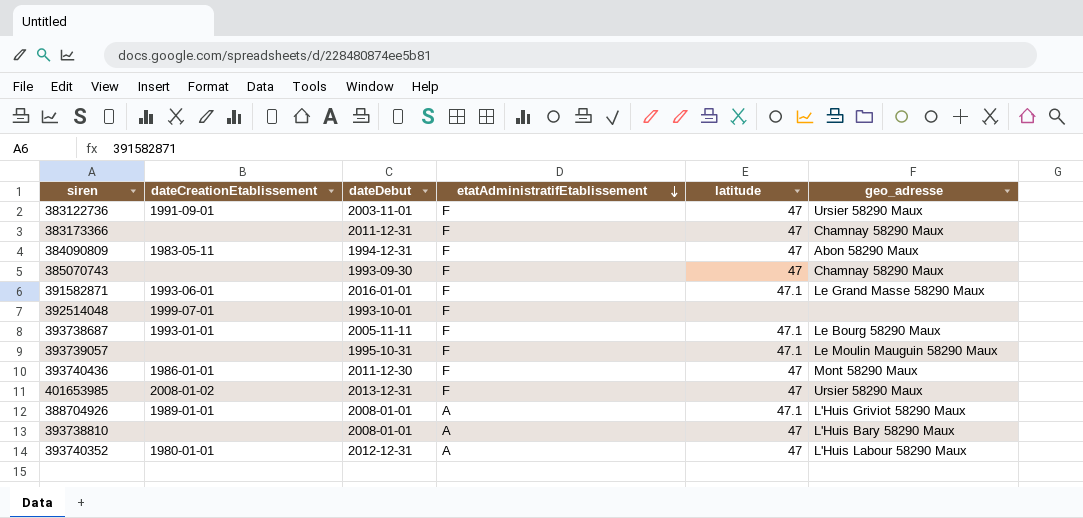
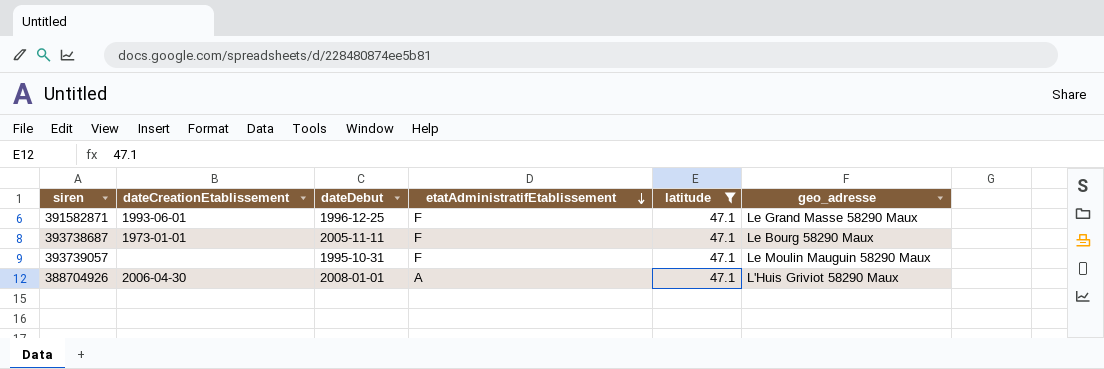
filter: none -> latitude = 47.1
391582871 | dateDebut: 2016-01-01 -> 1996-12-25
393738687 | dateCreationEtablissement: 1993-01-01 -> 1973-01-01
388704926 | dateCreationEtablissement: 1989-01-01 -> 2006-04-30

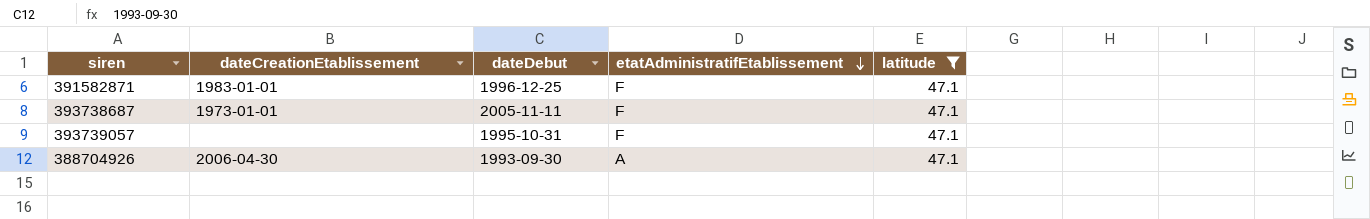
column geo_adresse | position: 6 -> none
391582871 | dateCreationEtablissement: 1993-06-01 -> 1983-01-01
388704926 | dateDebut: 2008-01-01 -> 1993-09-30

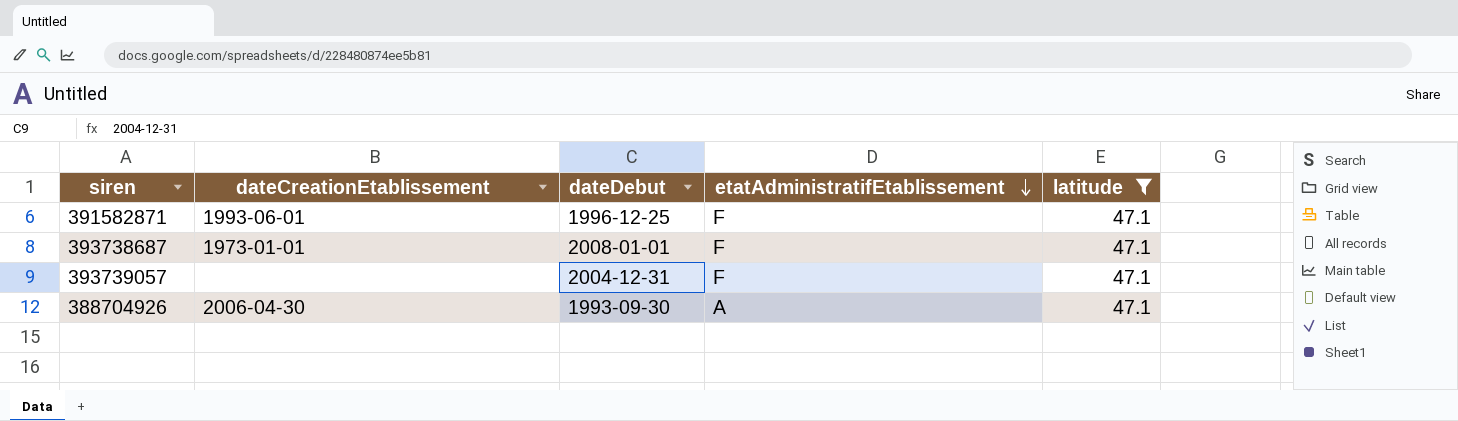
391582871 | dateCreationEtablissement: 1983-01-01 -> 1993-06-01
393738687 | dateDebut: 2005-11-11 -> 2008-01-01
393739057 | dateDebut: 1995-10-31 -> 2004-12-31

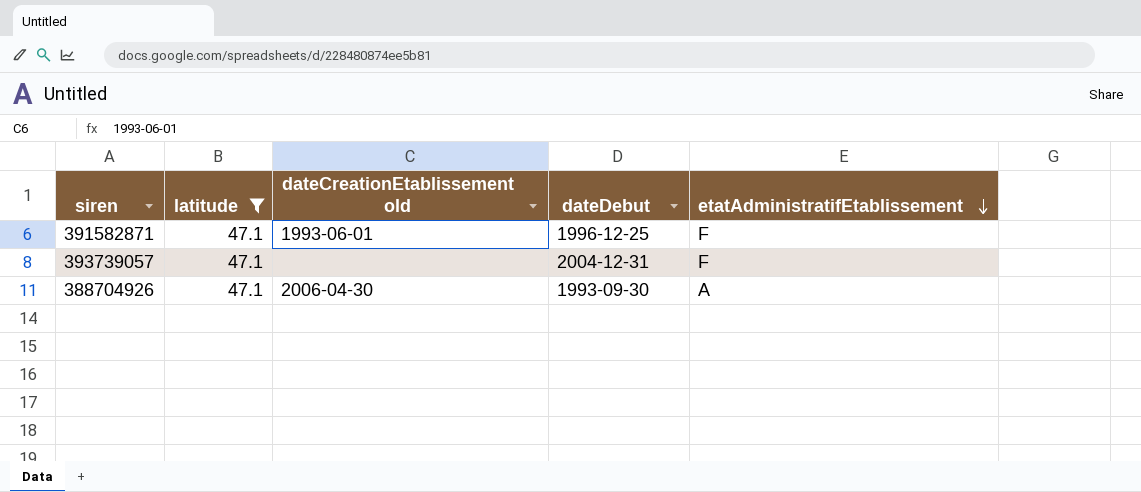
column latitude | position: 5 -> 2
column name: dateCreationEtablissement -> dateCreationEtablissement old
row 393738687: 1973-01-01 | 2008-01-01 | F | 47.1 -> none

